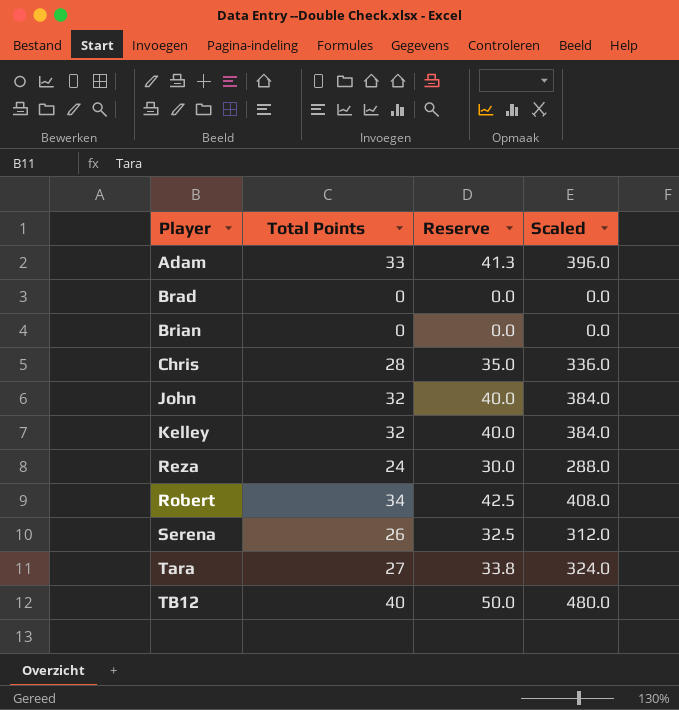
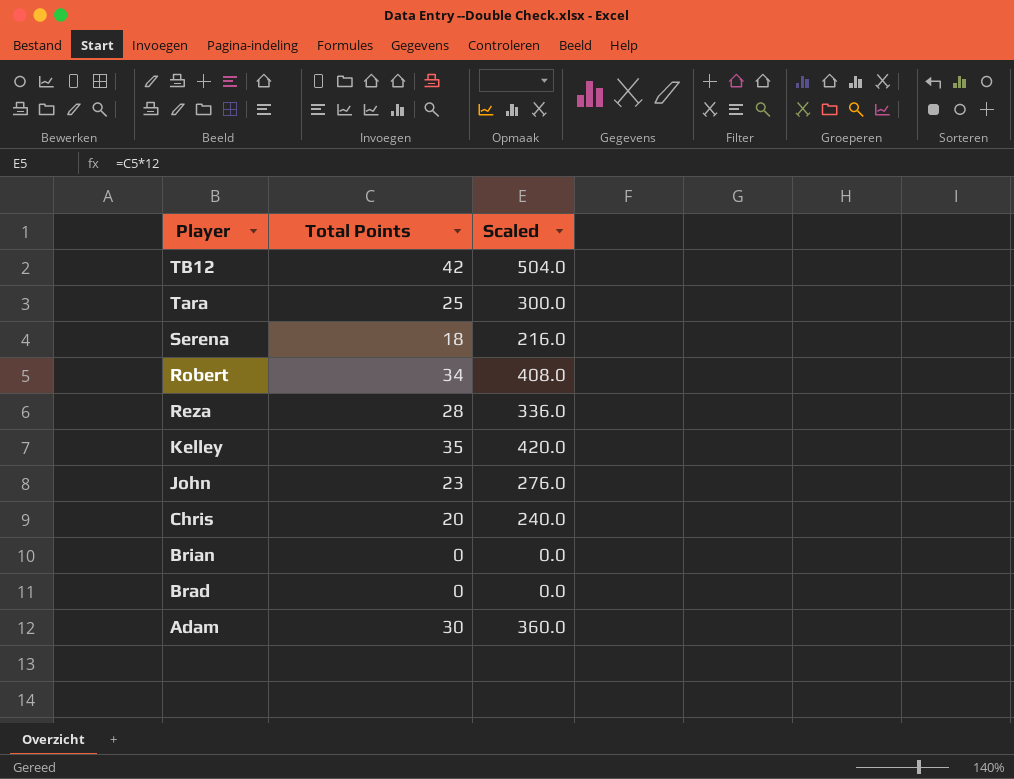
row order: Player ascending -> Player descending
column Reserve | formula: [Total Points] * 1.25 -> none
TB12 | Total Points: 40 -> 42
TB12 | Scaled: 480.0 -> 504.0
Tara | Total Points: 27 -> 25
Tara | Scaled: 324.0 -> 300.0
Serena | Total Points: 26 -> 18
Serena | Scaled: 312.0 -> 216.0
Reza | Total Points: 24 -> 28
Reza | Scaled: 288.0 -> 336.0
Kelley | Total Points: 32 -> 35
Kelley | Scaled: 384.0 -> 420.0
John | Total Points: 32 -> 23
John | Scaled: 384.0 -> 276.0
Chris | Total Points: 28 -> 20
Chris | Scaled: 336.0 -> 240.0
Adam | Total Points: 33 -> 30
Adam | Scaled: 396.0 -> 360.0

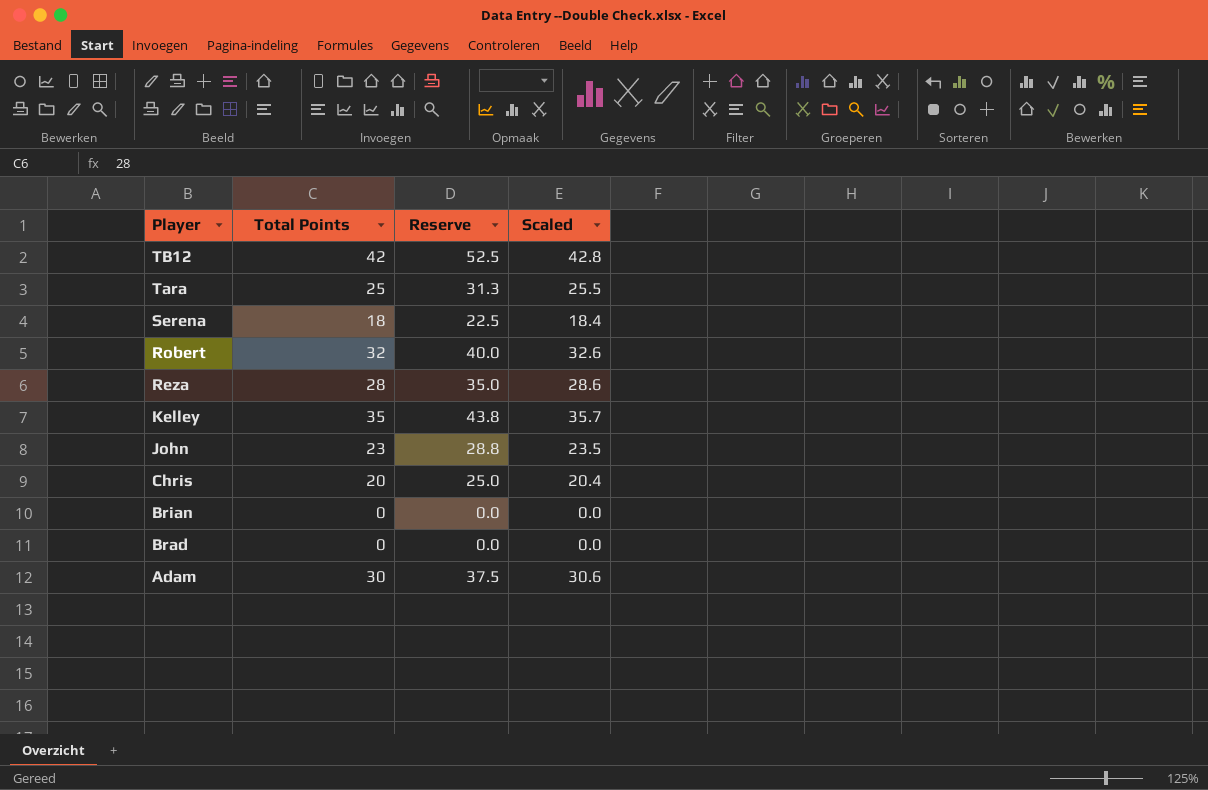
column Reserve | formula: none -> [Total Points] * 1.25
column Scaled | formula: [Total Points] * 12 -> [Total Points] * 1.02
Robert | Total Points: 34 -> 32

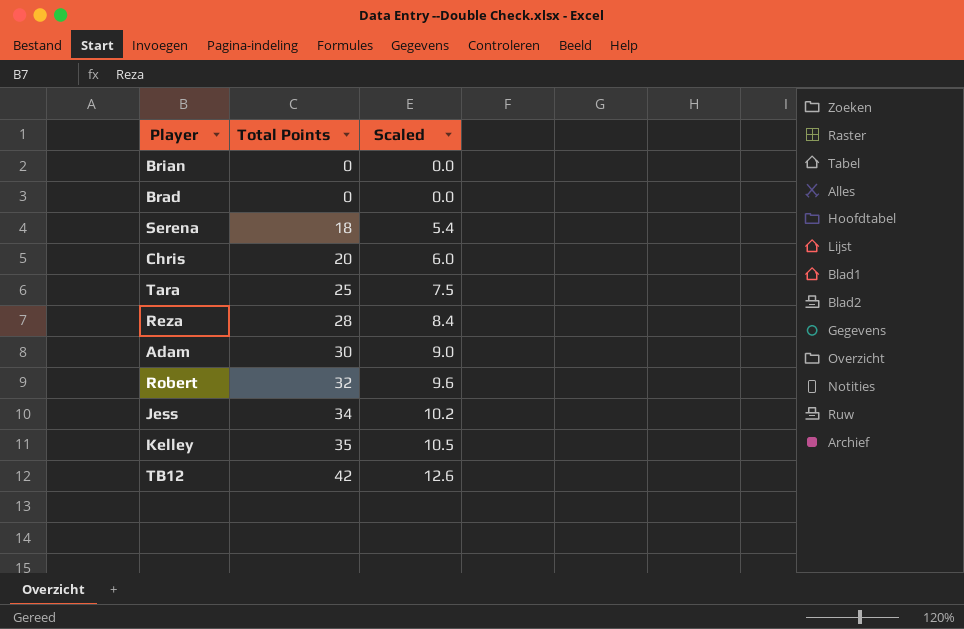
row order: Player descending -> Total Points ascending
column Reserve | formula: [Total Points] * 1.25 -> none
column Scaled | formula: [Total Points] * 1.02 -> [Total Points] * 0.3
row John: 23 | 28.8 | 23.5 -> none
row Jess: none -> 34 | 10.2

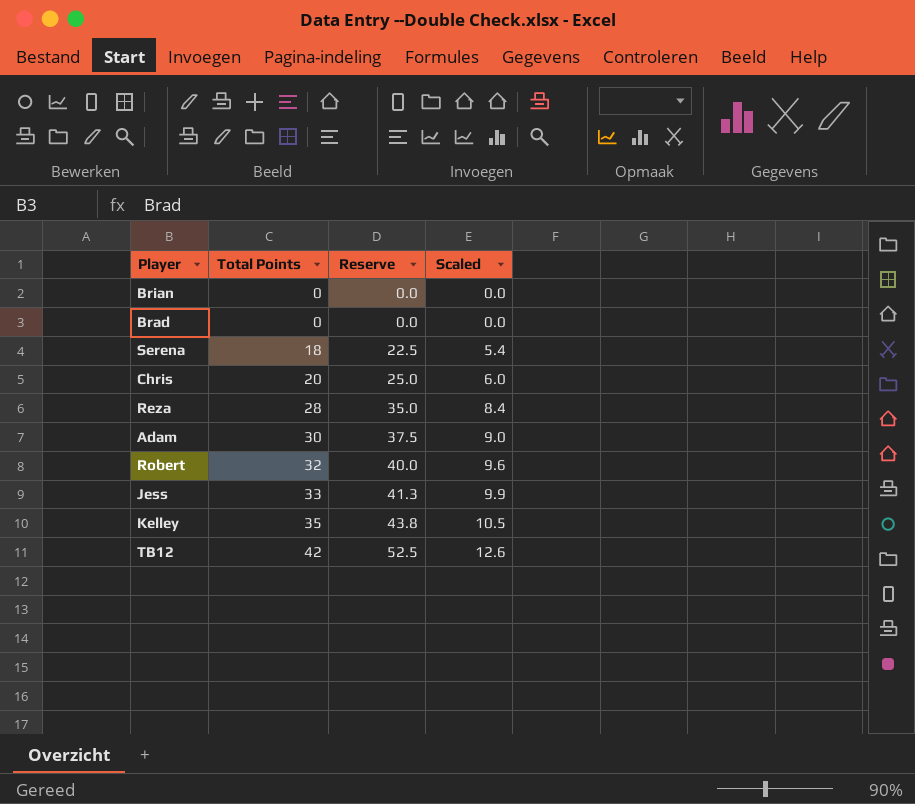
column Reserve | formula: none -> [Total Points] * 1.25
row Tara: 25 | 7.5 -> none
Jess | Total Points: 34 -> 33
Jess | Scaled: 10.2 -> 9.9

